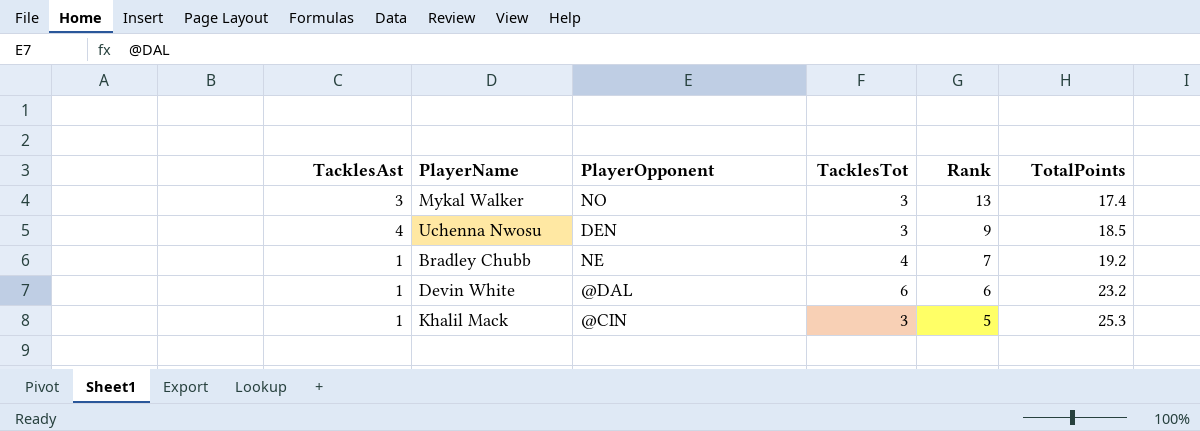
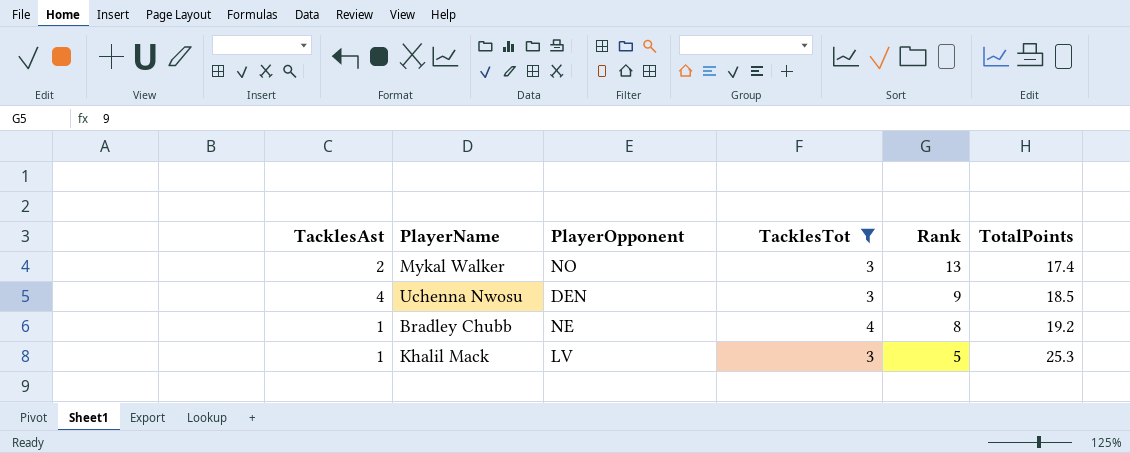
filter: none -> TacklesTot != 6
Mykal Walker | TacklesAst: 3 -> 2
Bradley Chubb | Rank: 7 -> 8
Khalil Mack | PlayerOpponent: @CIN -> LV

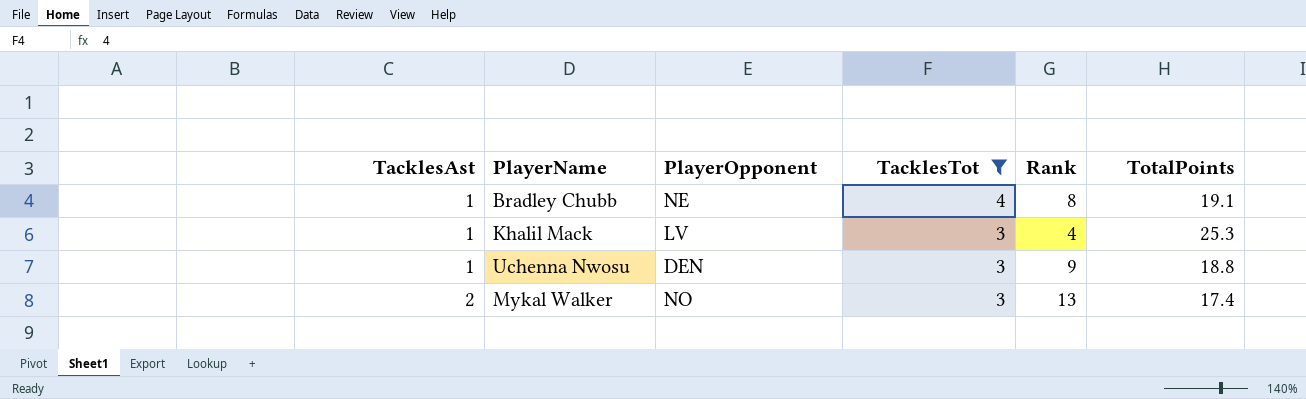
row order: Rank descending -> TacklesAst ascending
Bradley Chubb | TotalPoints: 19.2 -> 19.1
Khalil Mack | Rank: 5 -> 4
Uchenna Nwosu | TacklesAst: 4 -> 1
Uchenna Nwosu | TotalPoints: 18.5 -> 18.8

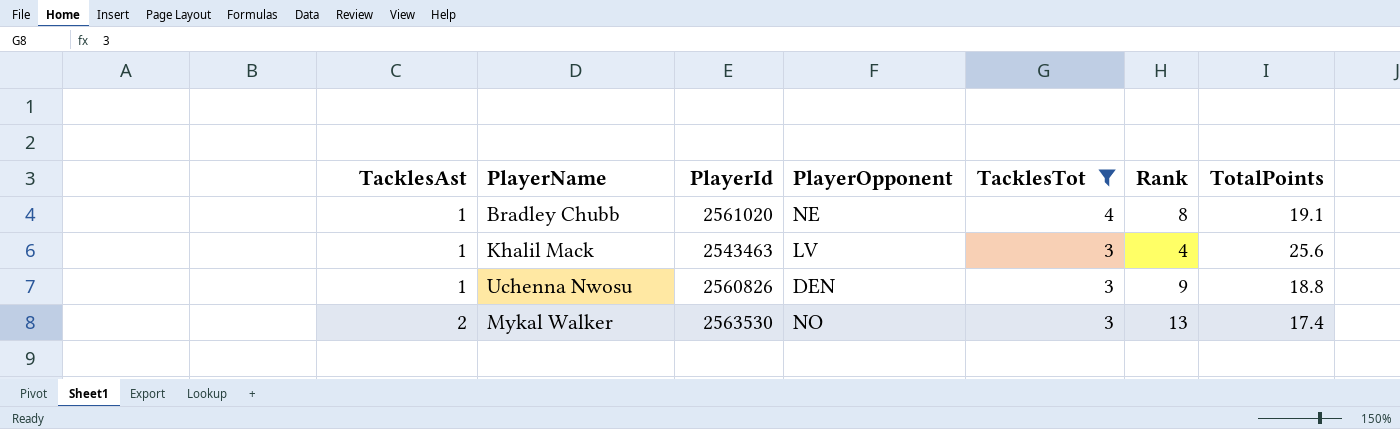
column PlayerId | position: none -> 3
Khalil Mack | TotalPoints: 25.3 -> 25.6

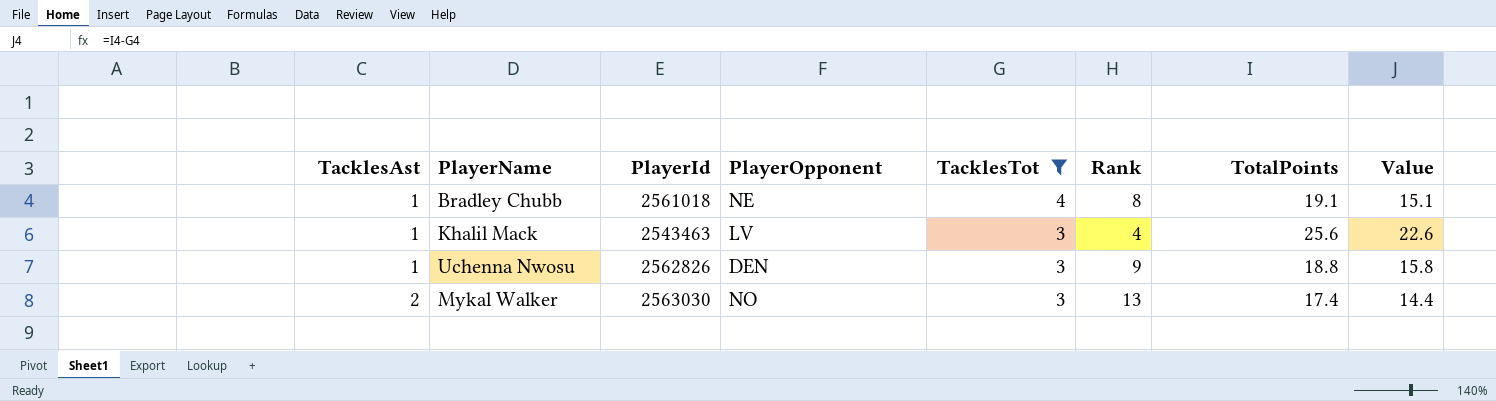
column Value | formula: none -> [TotalPoints] - [TacklesTot]
Bradley Chubb | PlayerId: 2561020 -> 2561018
Uchenna Nwosu | PlayerId: 2560826 -> 2562826
Mykal Walker | PlayerId: 2563530 -> 2563030

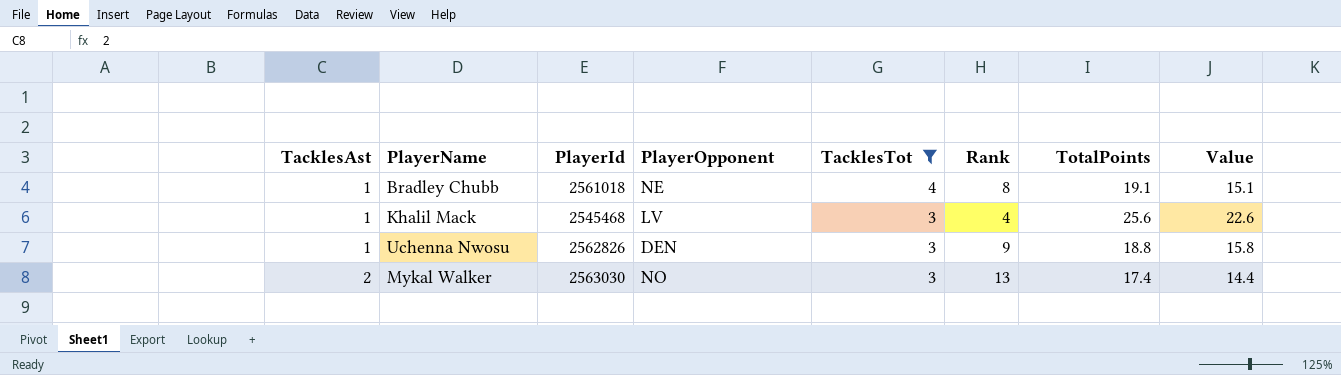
Khalil Mack | PlayerId: 2543463 -> 2545468

